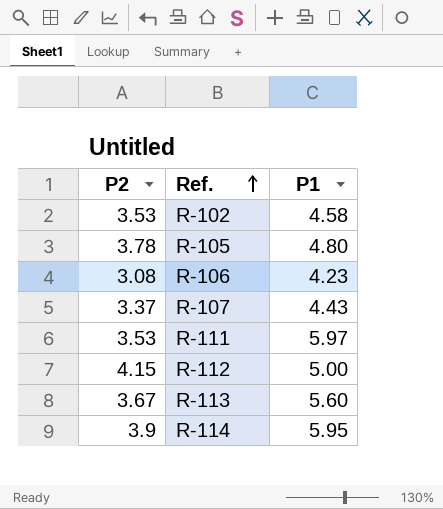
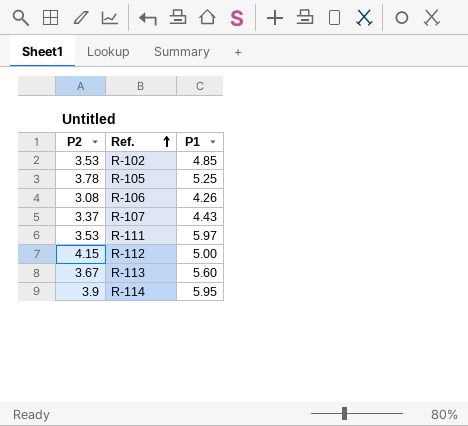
R-102 | P1: 4.58 -> 4.85
R-105 | P1: 4.80 -> 5.25
R-106 | P1: 4.23 -> 4.26

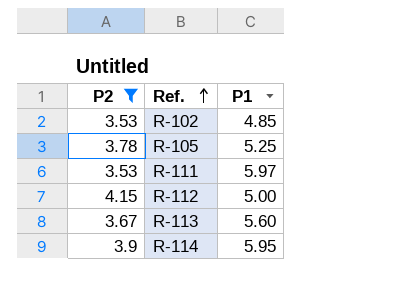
filter: none -> P2 >= 3.53

